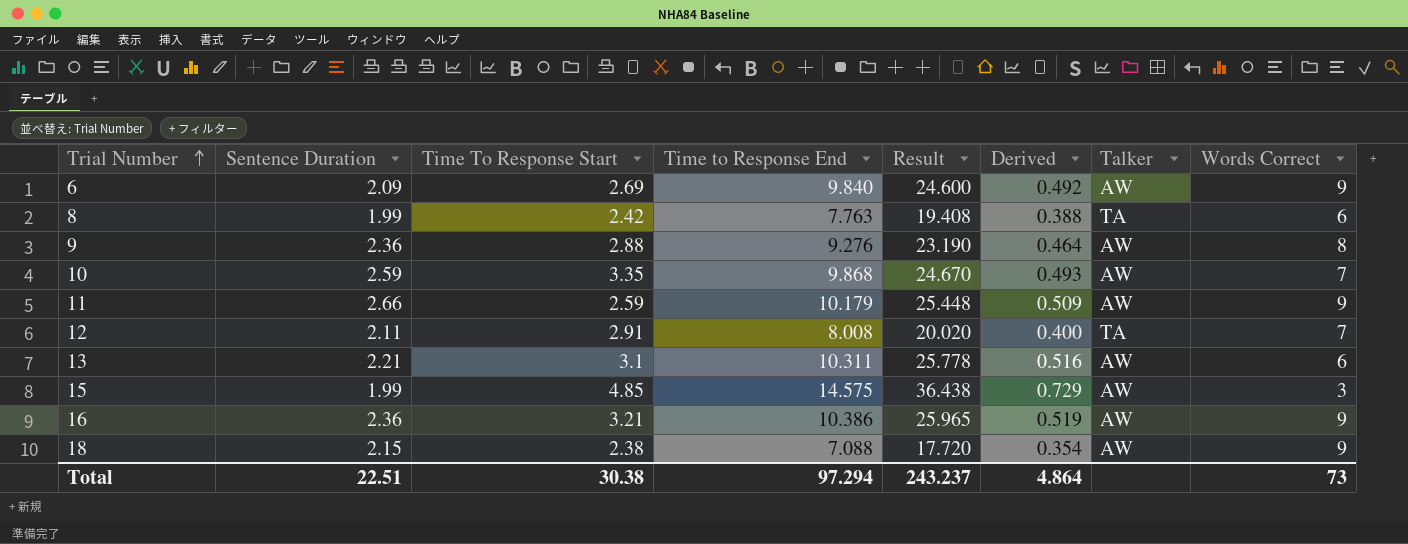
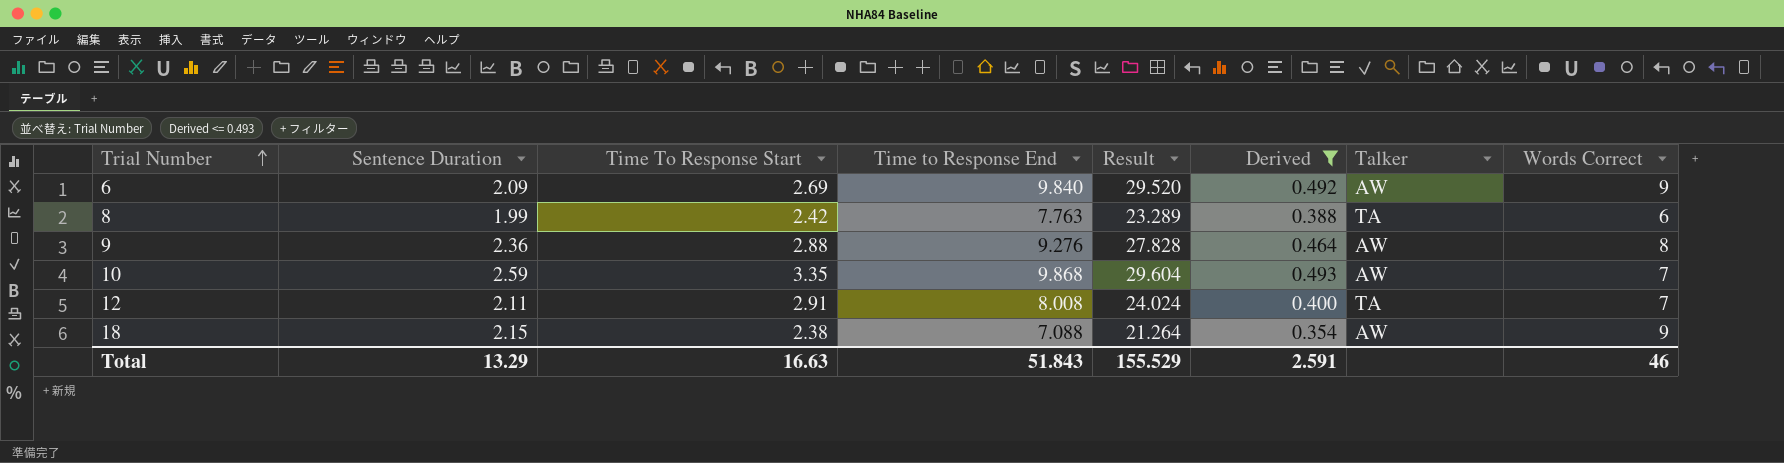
filter: none -> Derived <= 0.493
column Result | formula: [Time to Response End] * 2.5 -> [Time to Response End] * 3
Total | Sentence Duration: 22.51 -> 13.29
Total | Time To Response Start: 30.38 -> 16.63
Total | Time to Response End: 97.294 -> 51.843
Total | Result: 243.237 -> 155.529
Total | Derived: 4.864 -> 2.591
Total | Words Correct: 73 -> 46

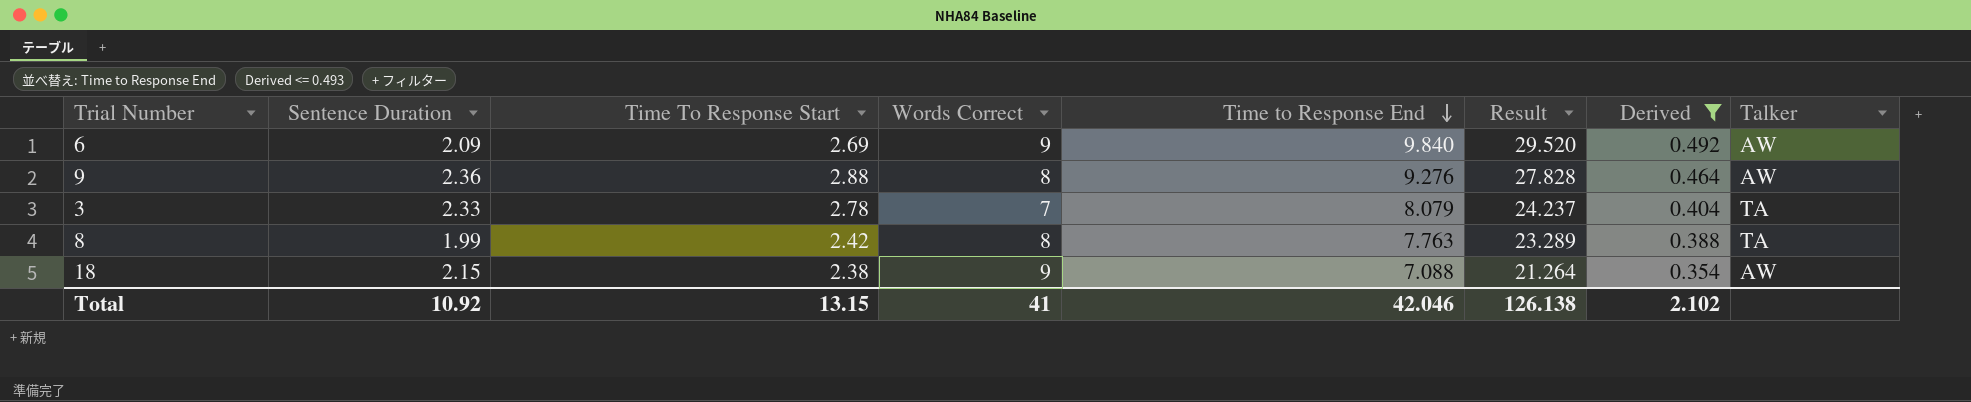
row order: Trial Number ascending -> Time to Response End descending
column Words Correct | position: 8 -> 4
row 10: 2.59 | 3.35 | 9.868 | 29.604 | 0.493 | AW | 7 -> none
row 12: 2.11 | 2.91 | 8.008 | 24.024 | 0.400 | TA | 7 -> none
row 3: none -> 2.33 | 2.78 | 7 | 8.079 | 24.237 | 0.404 | TA
8 | Words Correct: 6 -> 8
Total | Sentence Duration: 13.29 -> 10.92
Total | Time To Response Start: 16.63 -> 13.15
Total | Words Correct: 46 -> 41
Total | Time to Response End: 51.843 -> 42.046
Total | Result: 155.529 -> 126.138
Total | Derived: 2.591 -> 2.102

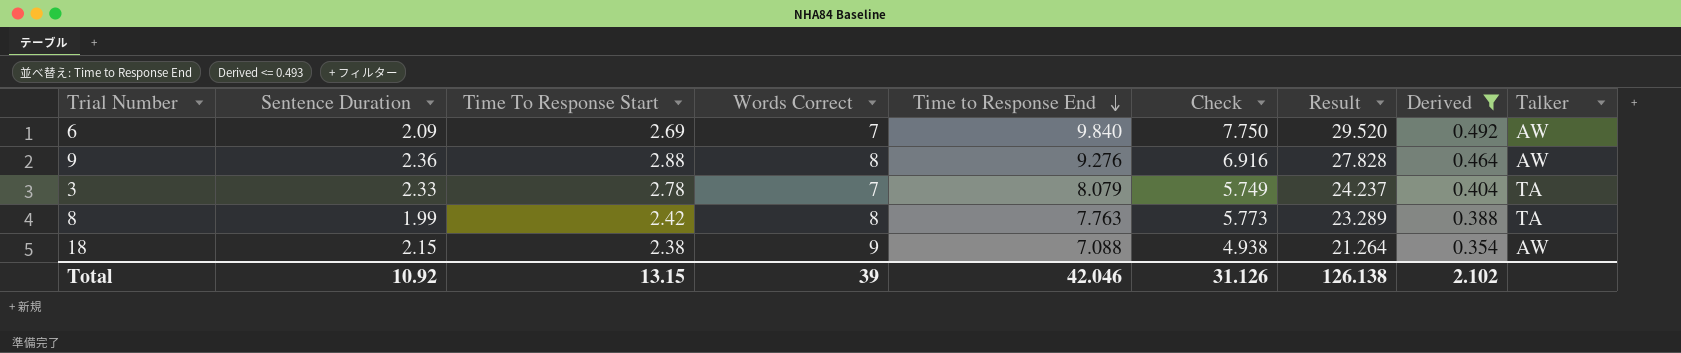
column Check | formula: none -> [Time to Response End] - [Sentence Duration]
6 | Words Correct: 9 -> 7
Total | Words Correct: 41 -> 39

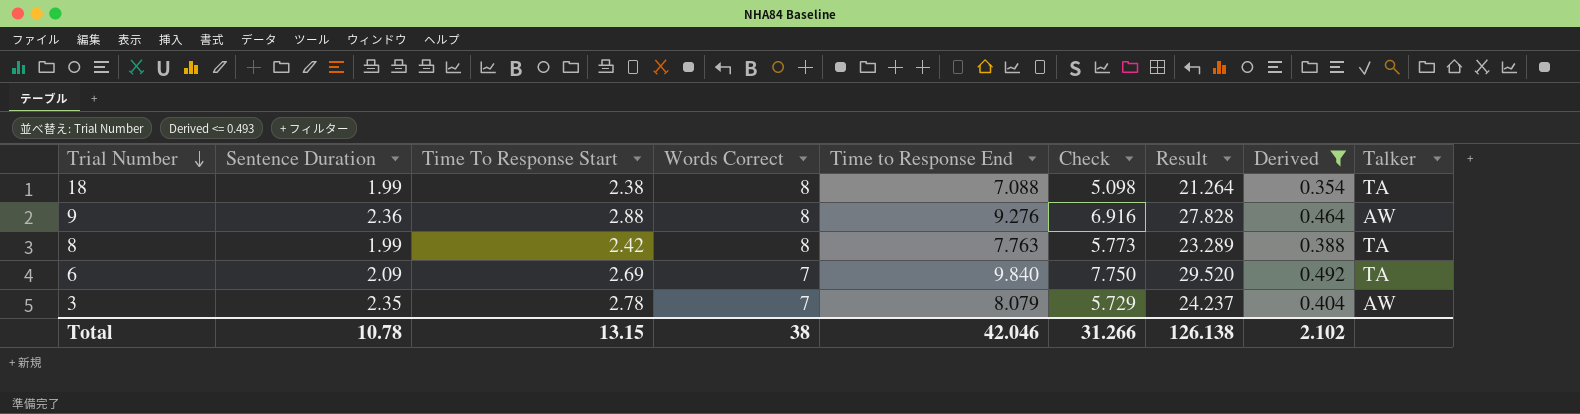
row order: Time to Response End descending -> Trial Number descending
18 | Sentence Duration: 2.15 -> 1.99
18 | Words Correct: 9 -> 8
18 | Check: 4.938 -> 5.098
18 | Talker: AW -> TA
6 | Talker: AW -> TA
3 | Sentence Duration: 2.33 -> 2.35
3 | Check: 5.749 -> 5.729
3 | Talker: TA -> AW
Total | Sentence Duration: 10.92 -> 10.78
Total | Words Correct: 39 -> 38
Total | Check: 31.126 -> 31.266

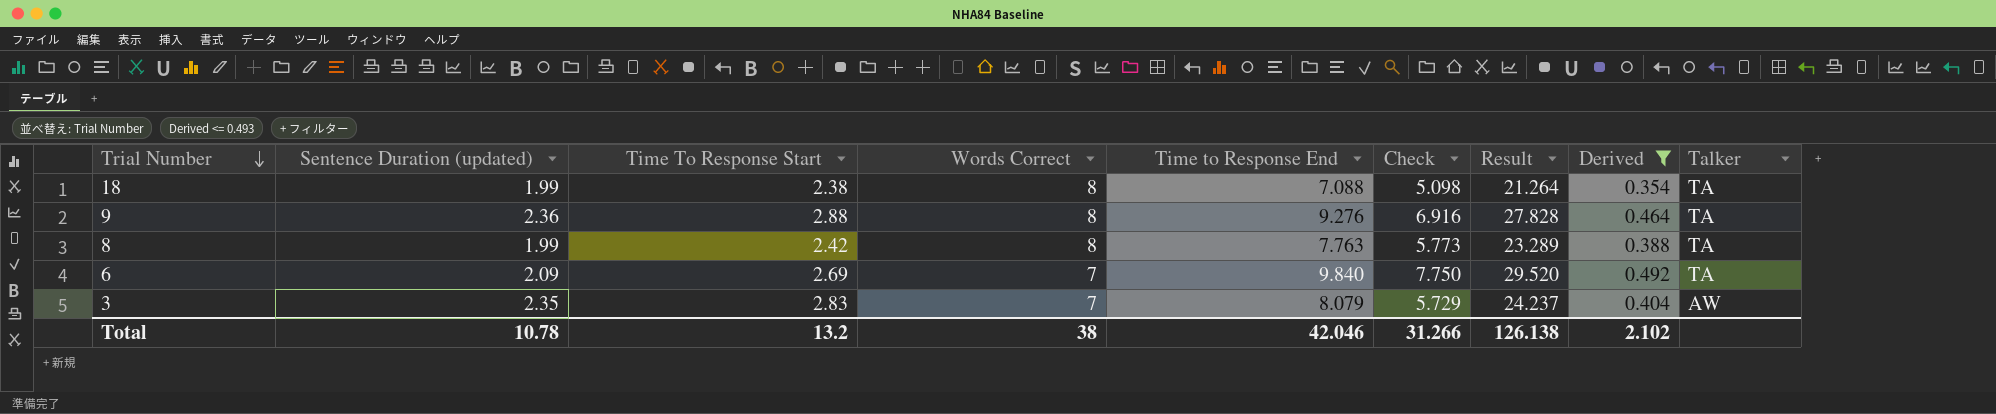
column name: Sentence Duration -> Sentence Duration (updated)
9 | Talker: AW -> TA
3 | Time To Response Start: 2.78 -> 2.83
Total | Time To Response Start: 13.15 -> 13.2

